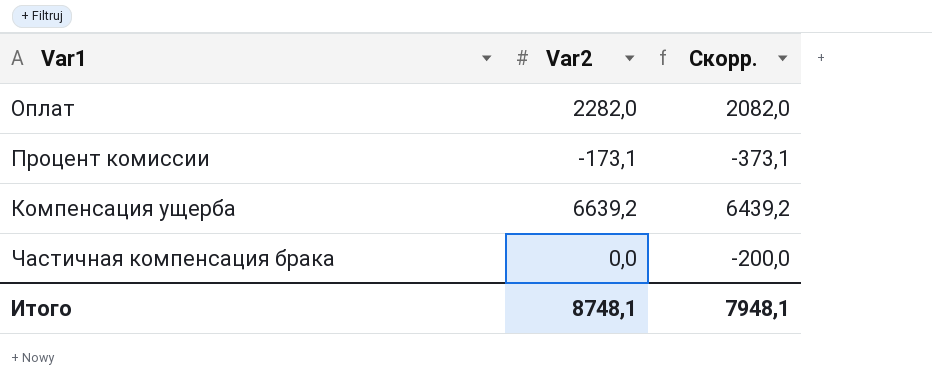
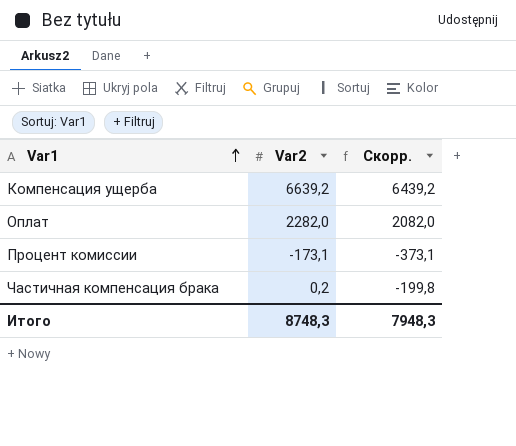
row order: none -> Var1 ascending
Частичная компенсация брака | Var2: 0,0 -> 0,2
Частичная компенсация брака | Скорр.: -200,0 -> -199,8
Итого | Var2: 8748,1 -> 8748,3
Итого | Скорр.: 7948,1 -> 7948,3

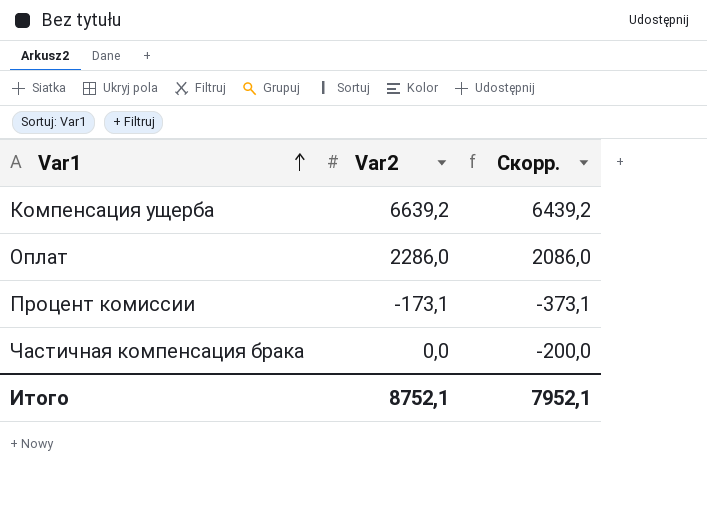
Оплат | Var2: 2282,0 -> 2286,0
Оплат | Скорр.: 2082,0 -> 2086,0
Частичная компенсация брака | Var2: 0,2 -> 0,0
Частичная компенсация брака | Скорр.: -199,8 -> -200,0
Итого | Var2: 8748,3 -> 8752,1
Итого | Скорр.: 7948,3 -> 7952,1

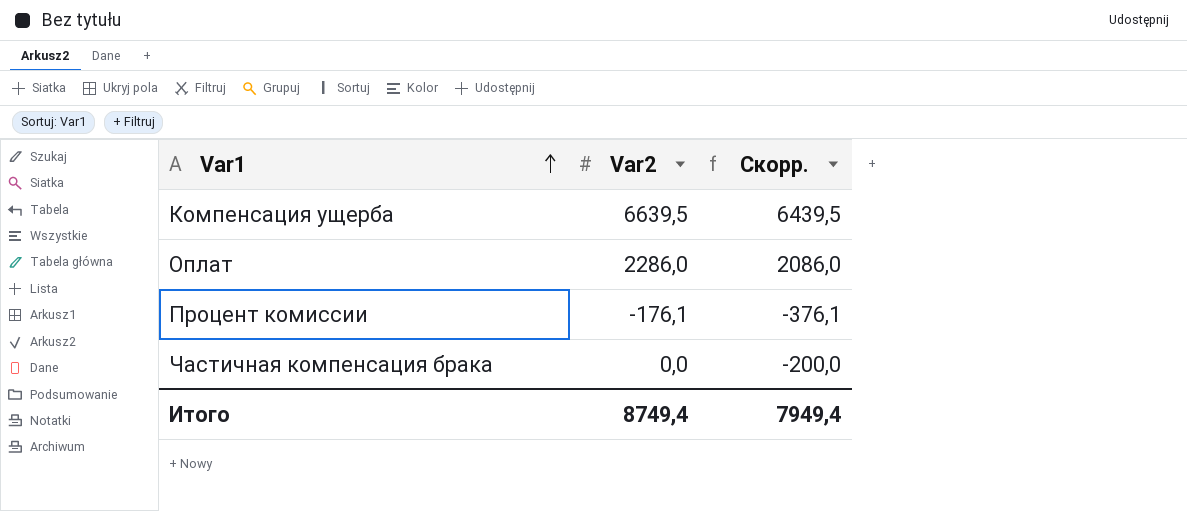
Компенсация ущерба | Var2: 6639,2 -> 6639,5
Компенсация ущерба | Скорр.: 6439,2 -> 6439,5
Процент комиссии | Var2: -173,1 -> -176,1
Процент комиссии | Скорр.: -373,1 -> -376,1
Итого | Var2: 8752,1 -> 8749,4
Итого | Скорр.: 7952,1 -> 7949,4

